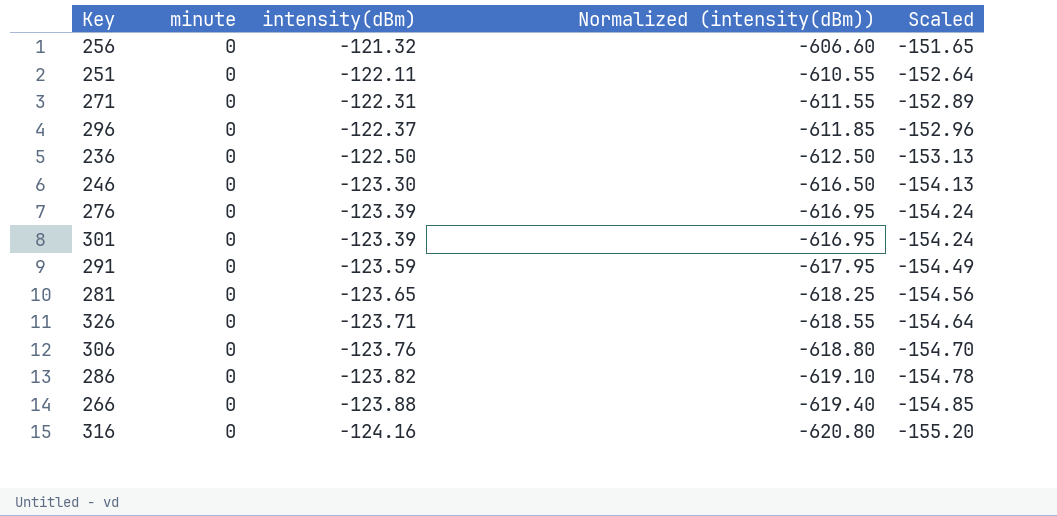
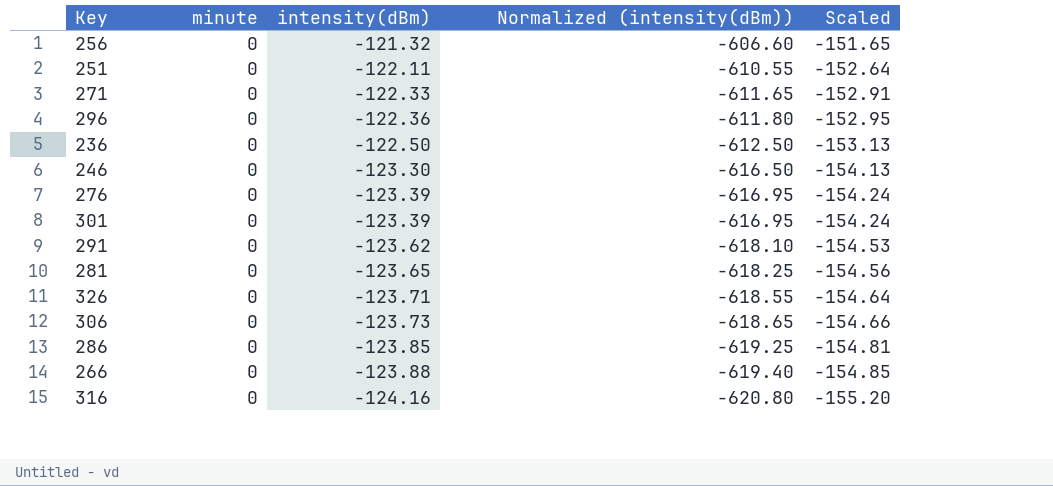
271 | intensity(dBm): -122.31 -> -122.33
271 | Normalized (intensity(dBm)): -611.55 -> -611.65
271 | Scaled: -152.89 -> -152.91
296 | intensity(dBm): -122.37 -> -122.36
296 | Normalized (intensity(dBm)): -611.85 -> -611.80
296 | Scaled: -152.96 -> -152.95
291 | intensity(dBm): -123.59 -> -123.62
291 | Normalized (intensity(dBm)): -617.95 -> -618.10
291 | Scaled: -154.49 -> -154.53
306 | intensity(dBm): -123.76 -> -123.73
306 | Normalized (intensity(dBm)): -618.80 -> -618.65
306 | Scaled: -154.70 -> -154.66
286 | intensity(dBm): -123.82 -> -123.85
286 | Normalized (intensity(dBm)): -619.10 -> -619.25
286 | Scaled: -154.78 -> -154.81

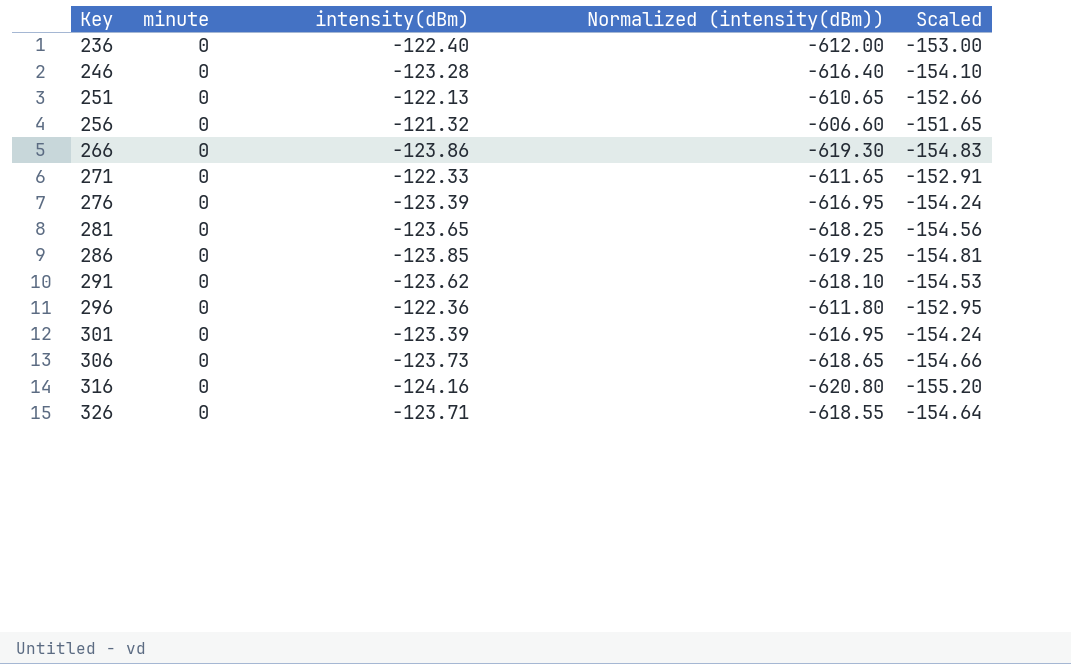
row order: intensity(dBm) descending -> Key ascending
236 | intensity(dBm): -122.50 -> -122.40
236 | Normalized (intensity(dBm)): -612.50 -> -612.00
236 | Scaled: -153.13 -> -153.00
246 | intensity(dBm): -123.30 -> -123.28
246 | Normalized (intensity(dBm)): -616.50 -> -616.40
246 | Scaled: -154.13 -> -154.10
251 | intensity(dBm): -122.11 -> -122.13
251 | Normalized (intensity(dBm)): -610.55 -> -610.65
251 | Scaled: -152.64 -> -152.66
266 | intensity(dBm): -123.88 -> -123.86
266 | Normalized (intensity(dBm)): -619.40 -> -619.30
266 | Scaled: -154.85 -> -154.83

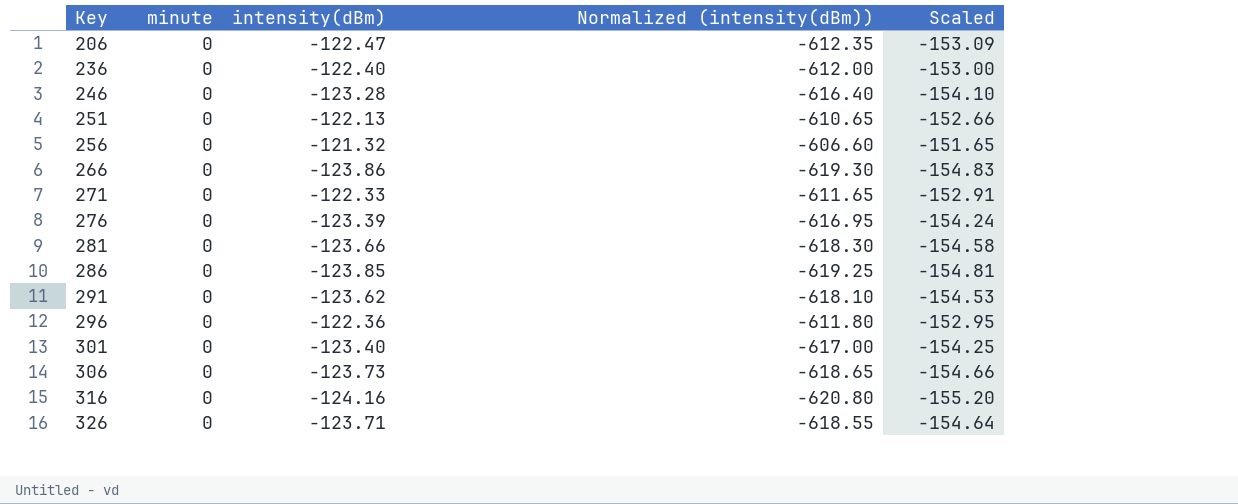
row 206: none -> 0 | -122.47 | -612.35 | -153.09
281 | intensity(dBm): -123.65 -> -123.66
281 | Normalized (intensity(dBm)): -618.25 -> -618.30
281 | Scaled: -154.56 -> -154.58
301 | intensity(dBm): -123.39 -> -123.40
301 | Normalized (intensity(dBm)): -616.95 -> -617.00
301 | Scaled: -154.24 -> -154.25

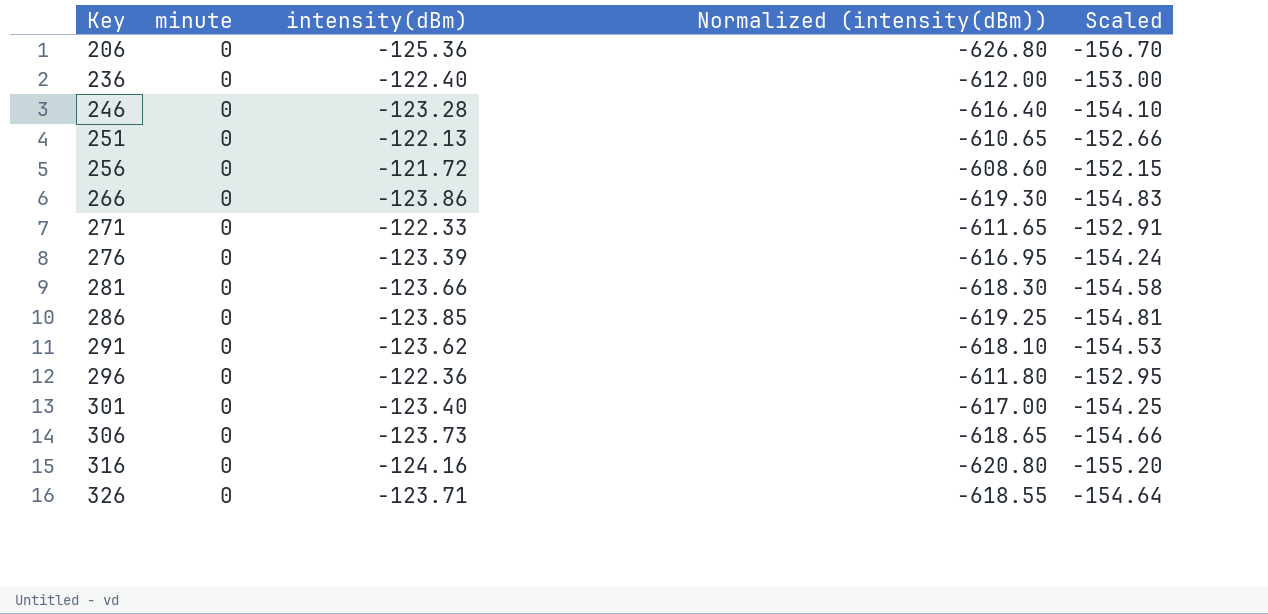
206 | intensity(dBm): -122.47 -> -125.36
206 | Normalized (intensity(dBm)): -612.35 -> -626.80
206 | Scaled: -153.09 -> -156.70
256 | intensity(dBm): -121.32 -> -121.72
256 | Normalized (intensity(dBm)): -606.60 -> -608.60
256 | Scaled: -151.65 -> -152.15

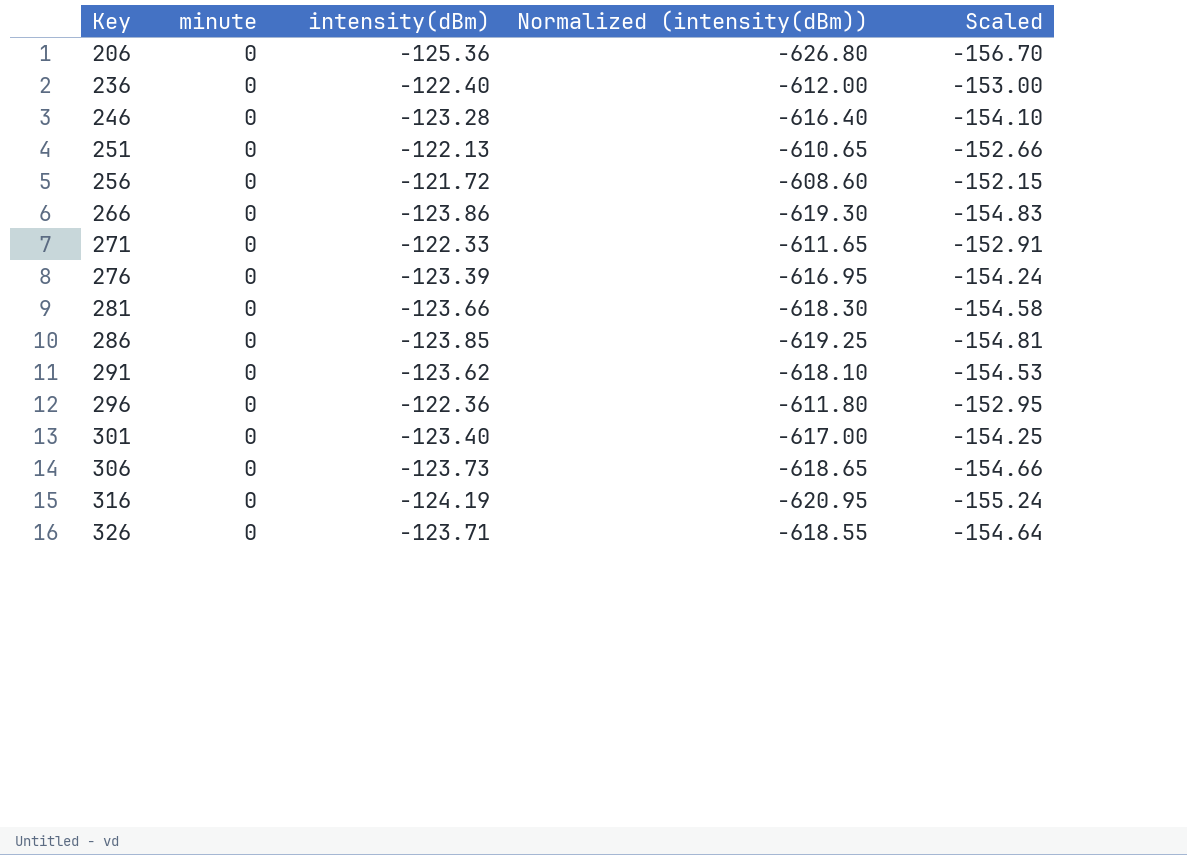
316 | intensity(dBm): -124.16 -> -124.19
316 | Normalized (intensity(dBm)): -620.80 -> -620.95
316 | Scaled: -155.20 -> -155.24

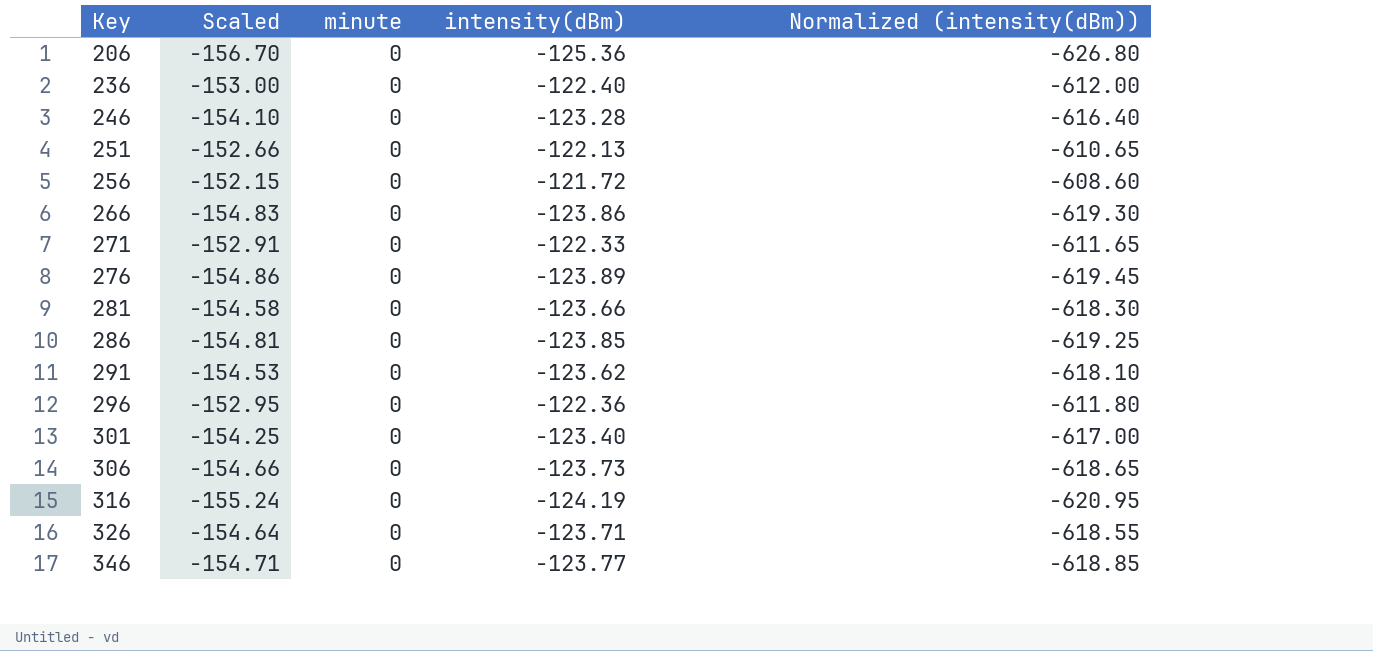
column Scaled | position: 5 -> 2
276 | Scaled: -154.24 -> -154.86
276 | intensity(dBm): -123.39 -> -123.89
276 | Normalized (intensity(dBm)): -616.95 -> -619.45
row 346: none -> -154.71 | 0 | -123.77 | -618.85

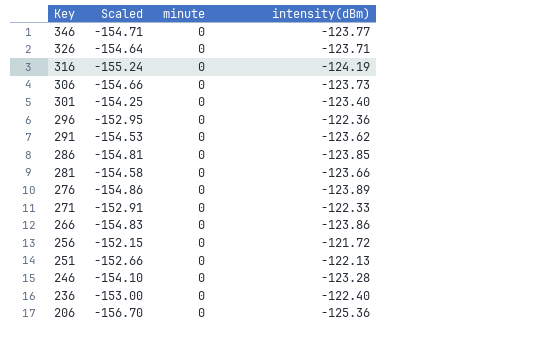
row order: Key ascending -> Key descending
column Normalized (intensity(dBm)) | formula: [intensity(dBm)] * 5 -> none

